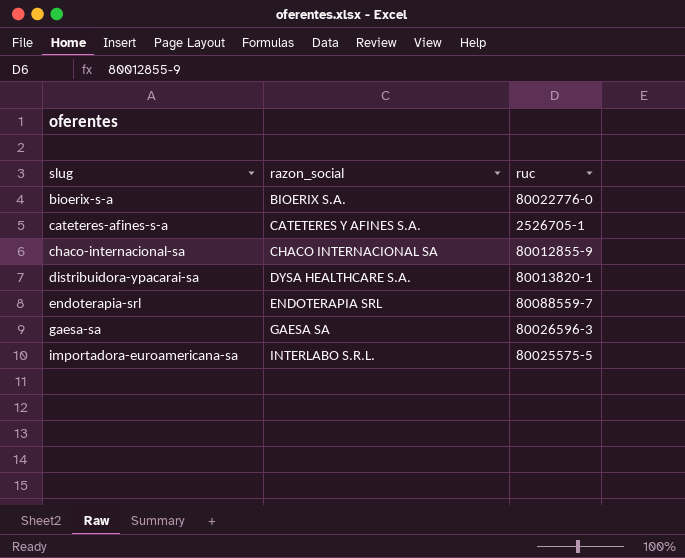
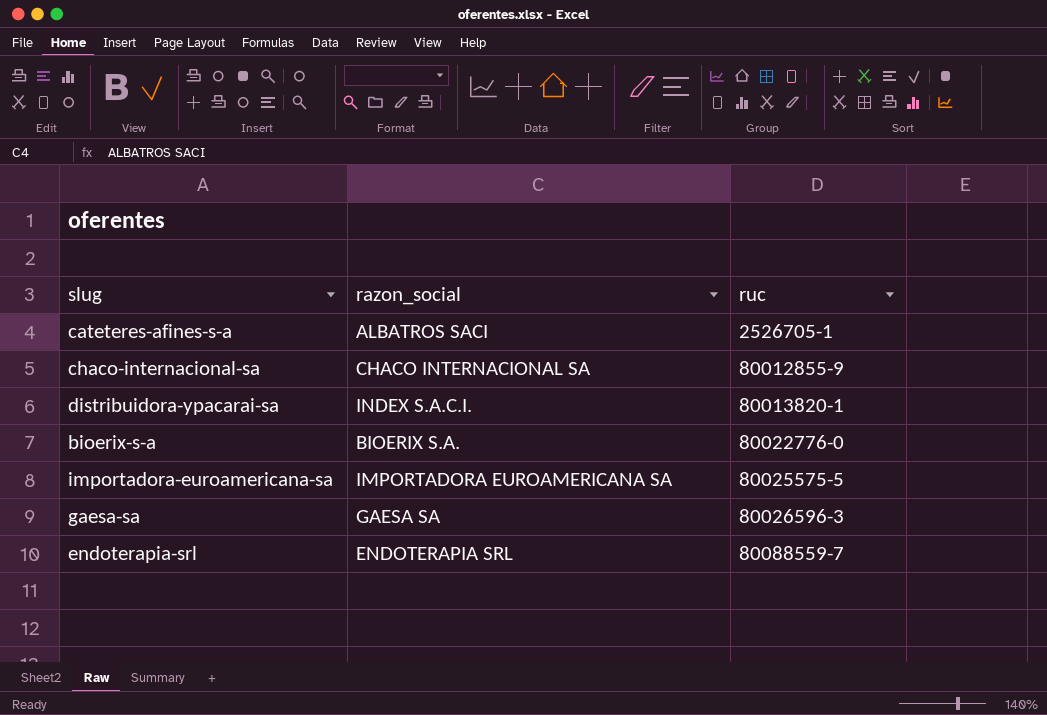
row order: slug ascending -> ruc ascending
cateteres-afines-s-a | razon_social: CATETERES Y AFINES S.A. -> ALBATROS SACI
distribuidora-ypacarai-sa | razon_social: DYSA HEALTHCARE S.A. -> INDEX S.A.C.I.
importadora-euroamericana-sa | razon_social: INTERLABO S.R.L. -> IMPORTADORA EUROAMERICANA SA

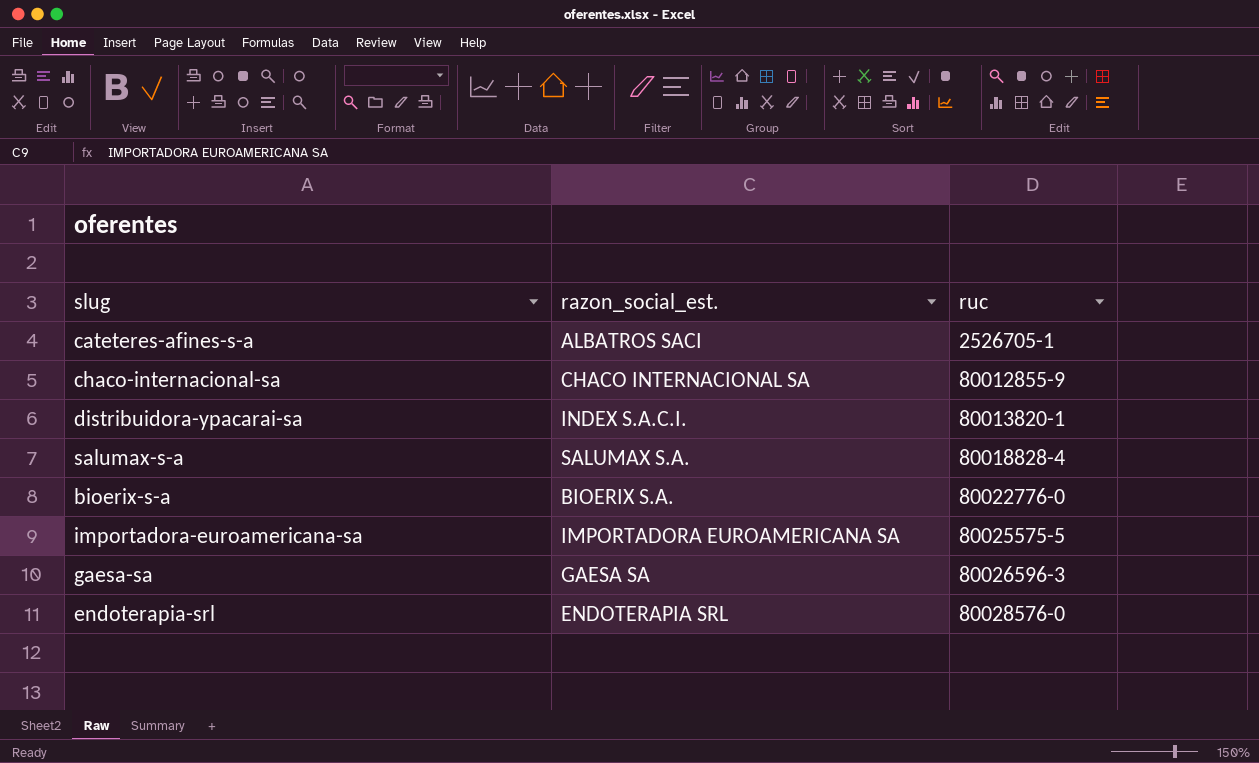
column name: razon_social -> razon_social_est.
row salumax-s-a: none -> SALUMAX S.A. | 80018828-4
endoterapia-srl | ruc: 80088559-7 -> 80028576-0

